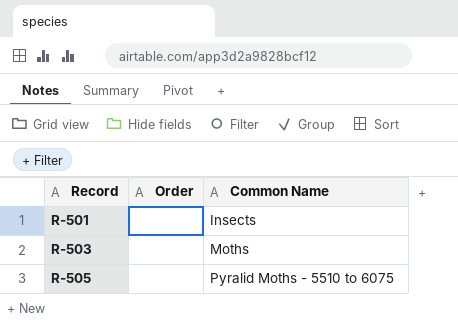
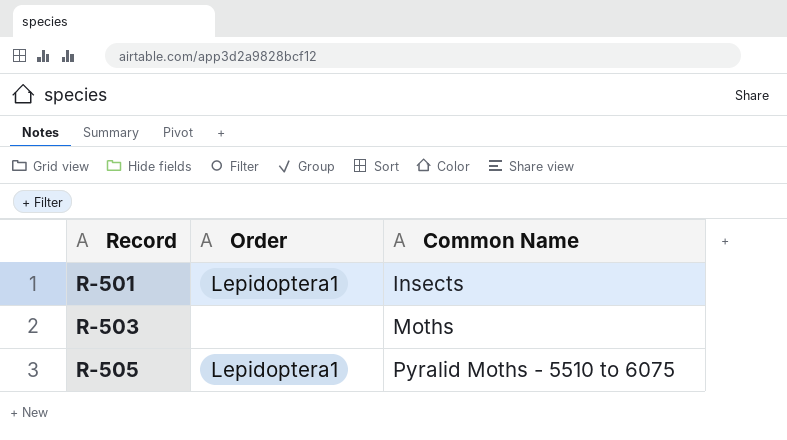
R-501 | Order: none -> Lepidoptera1
R-505 | Order: none -> Lepidoptera1

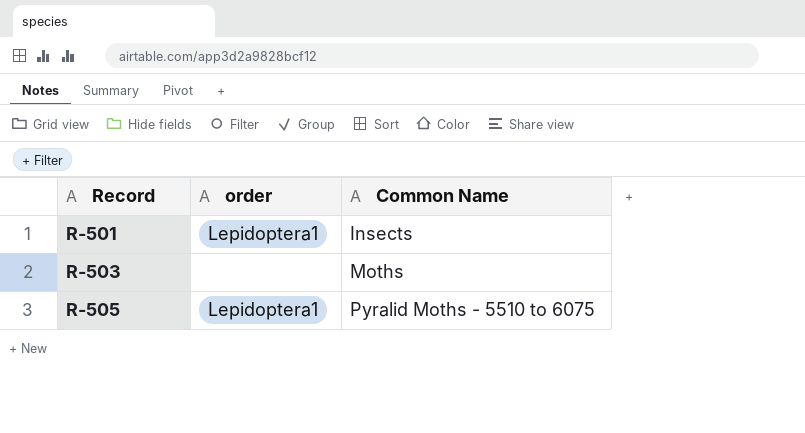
column name: Order -> order

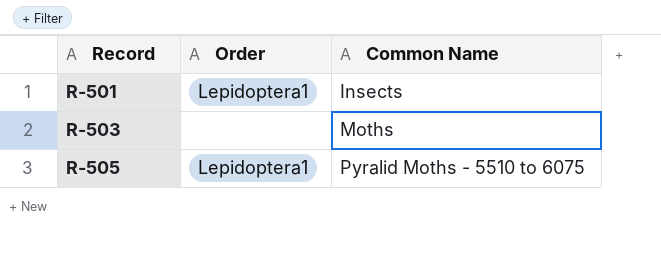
column name: order -> Order

